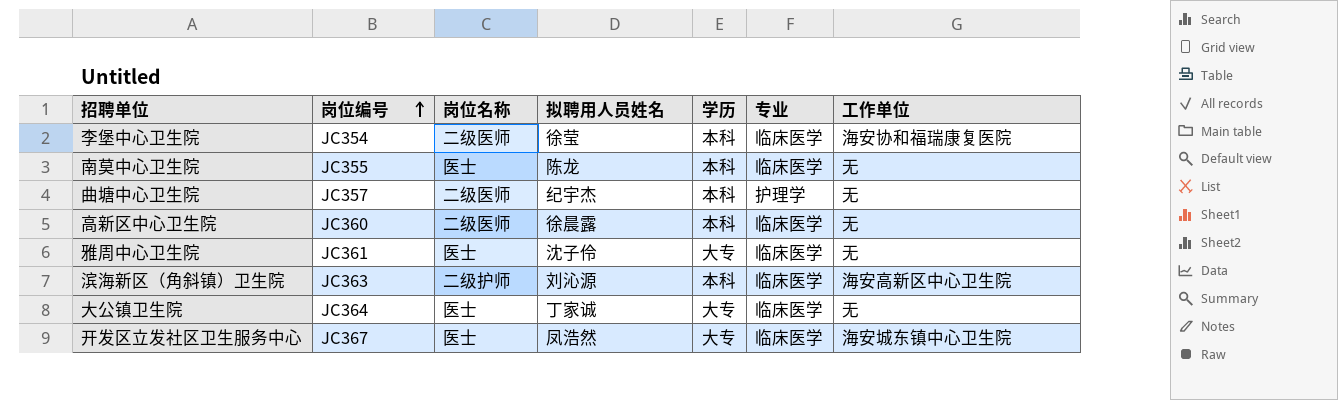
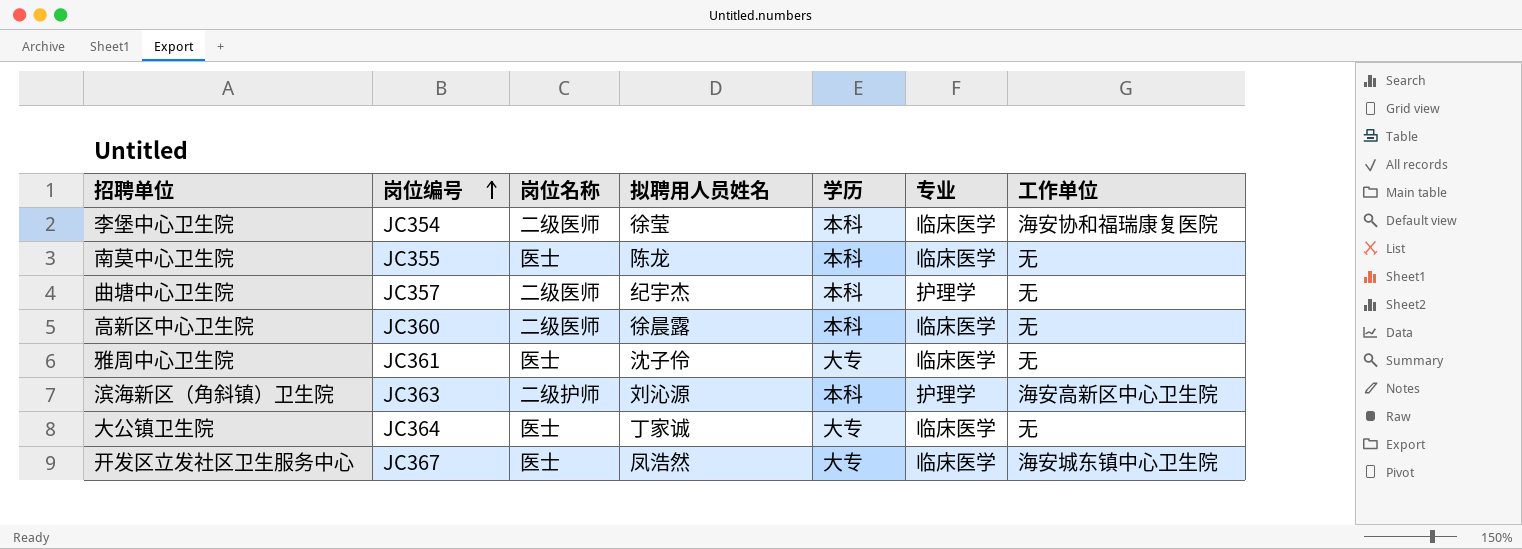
滨海新区（角斜镇）卫生院 | 专业: 临床医学 -> 护理学

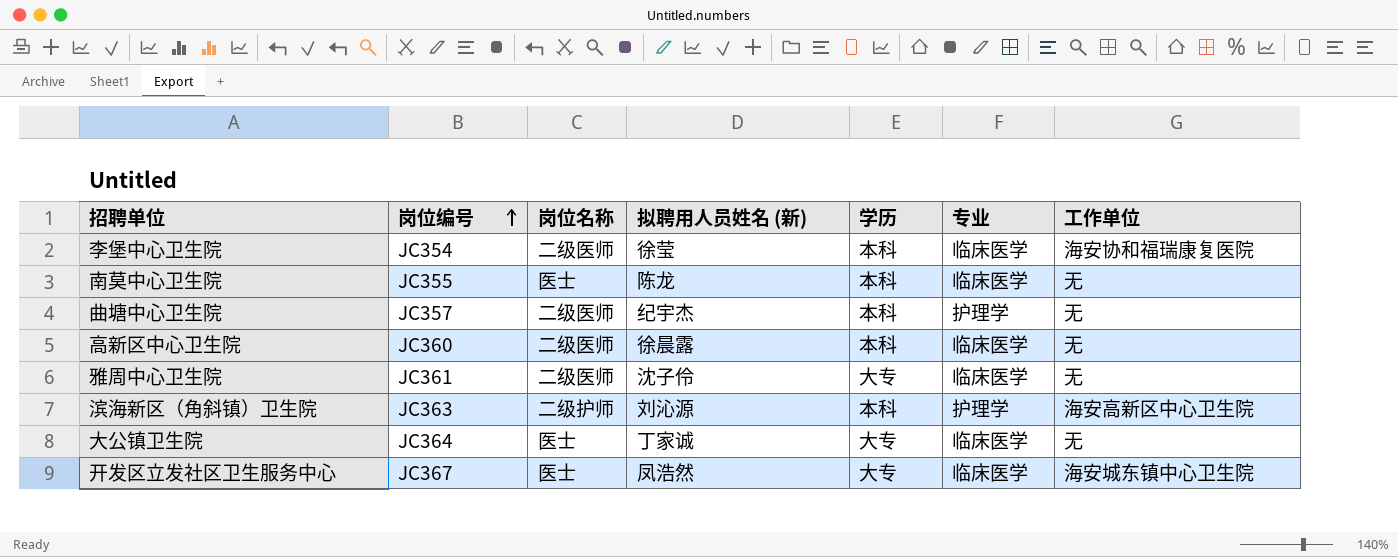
column name: 拟聘用人员姓名 -> 拟聘用人员姓名 (新)
雅周中心卫生院 | 岗位名称: 医士 -> 二级医师

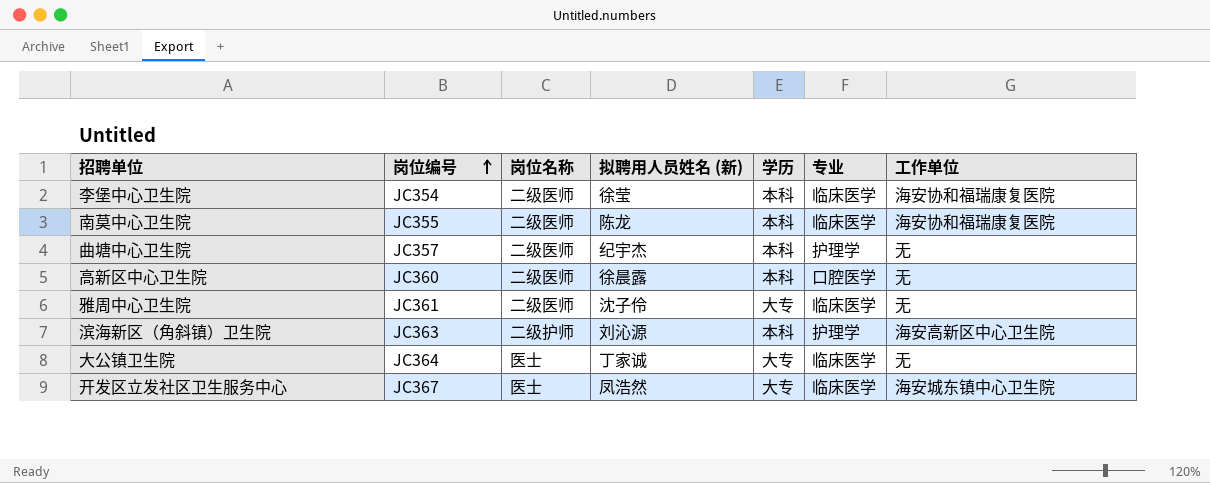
南莫中心卫生院 | 岗位名称: 医士 -> 二级医师
南莫中心卫生院 | 工作单位: 无 -> 海安协和福瑞康复医院
高新区中心卫生院 | 专业: 临床医学 -> 口腔医学

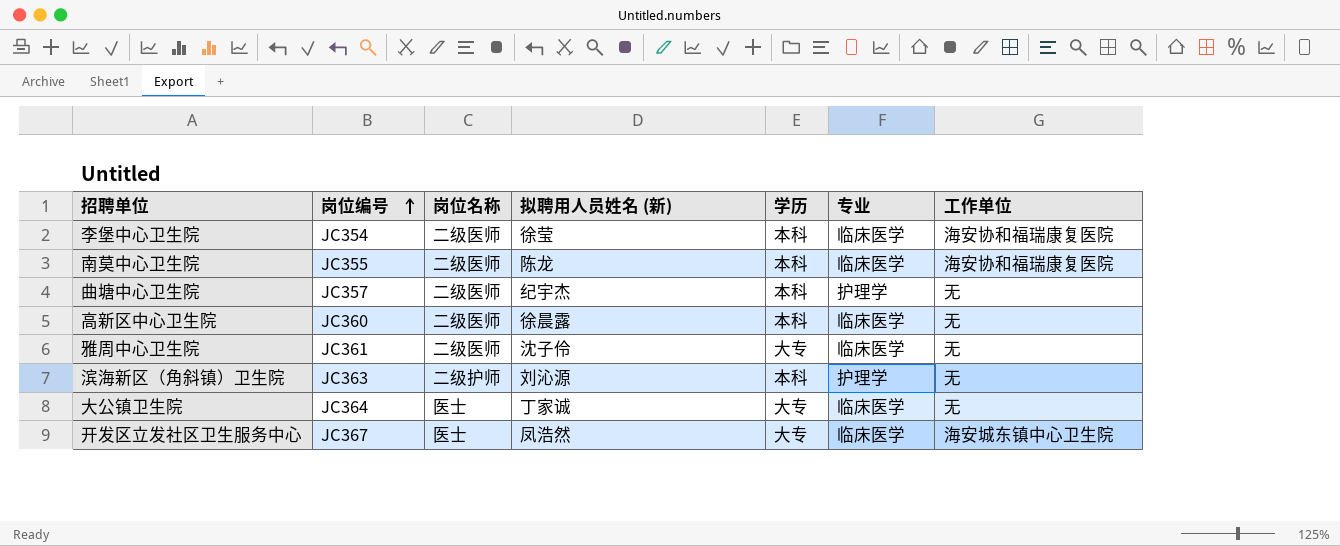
高新区中心卫生院 | 专业: 口腔医学 -> 临床医学
滨海新区（角斜镇）卫生院 | 工作单位: 海安高新区中心卫生院 -> 无

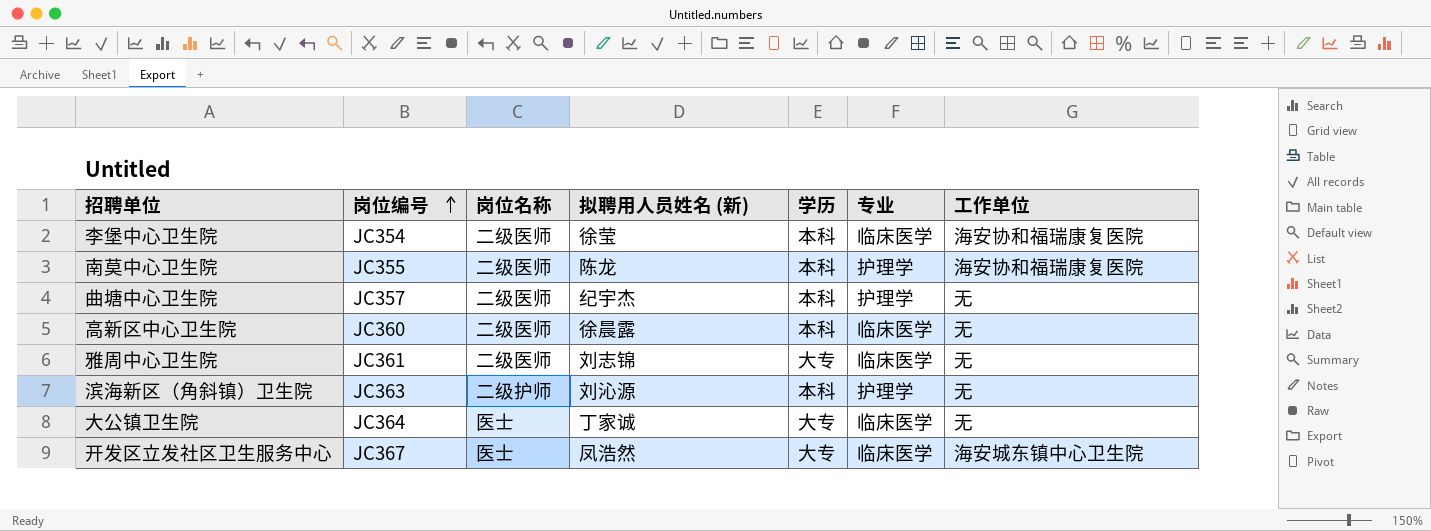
南莫中心卫生院 | 专业: 临床医学 -> 护理学
雅周中心卫生院 | 拟聘用人员姓名 (新): 沈子伶 -> 刘志锦

